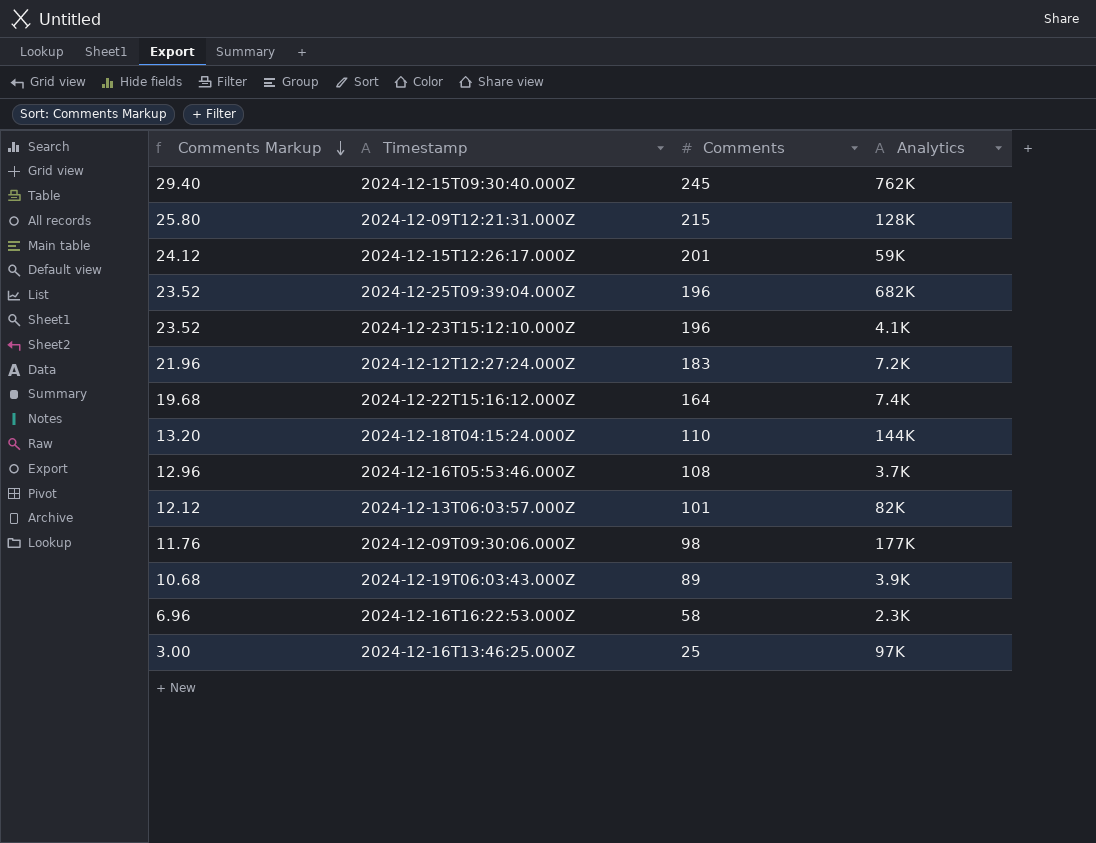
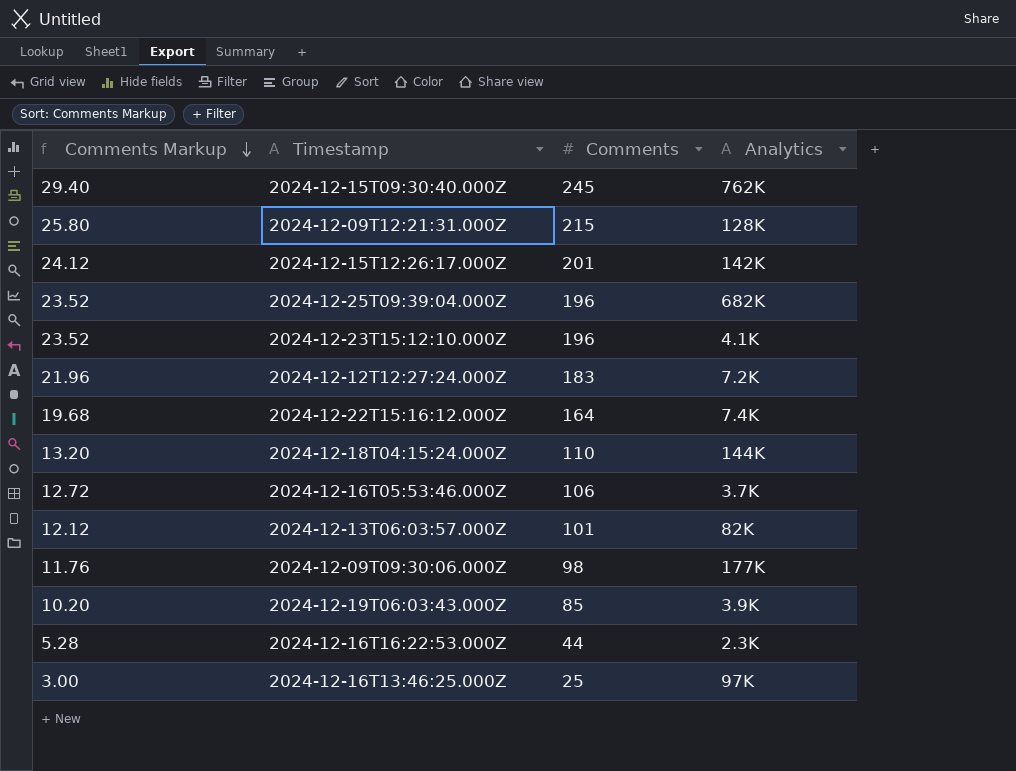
2024-12-15T12:26:17.000Z | Analytics: 59K -> 142K
2024-12-16T05:53:46.000Z | Comments Markup: 12.96 -> 12.72
2024-12-16T05:53:46.000Z | Comments: 108 -> 106
2024-12-19T06:03:43.000Z | Comments Markup: 10.68 -> 10.20
2024-12-19T06:03:43.000Z | Comments: 89 -> 85
2024-12-16T16:22:53.000Z | Comments Markup: 6.96 -> 5.28
2024-12-16T16:22:53.000Z | Comments: 58 -> 44

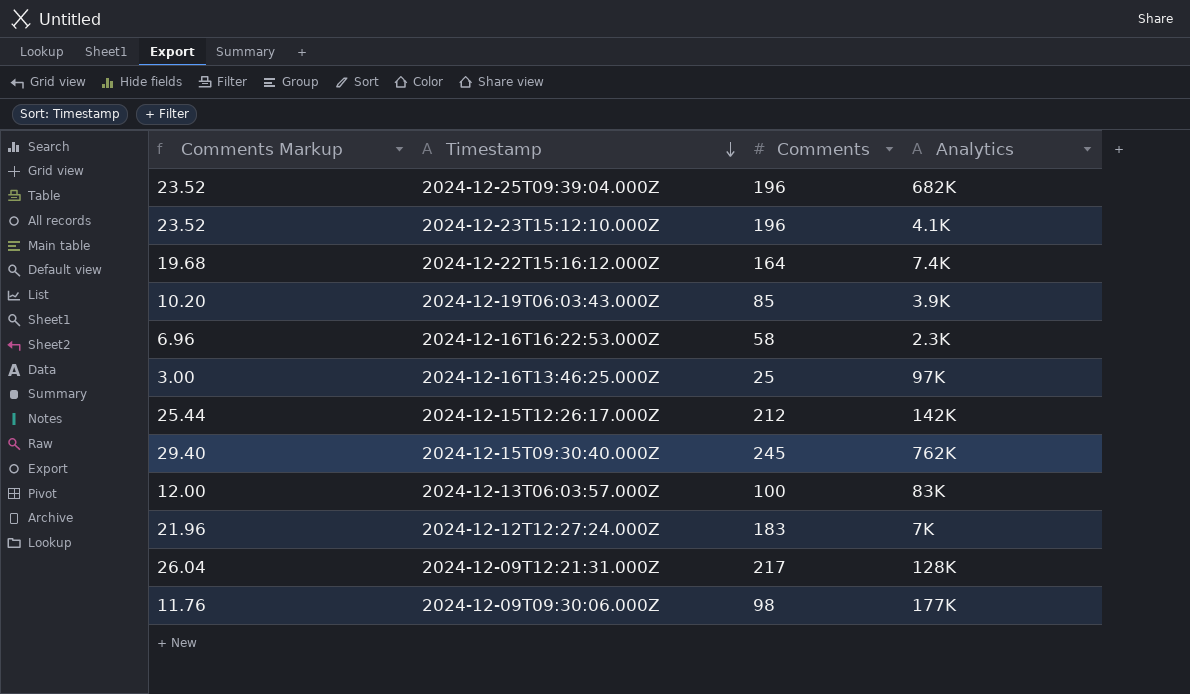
row order: Comments Markup descending -> Timestamp descending
row 2024-12-18T04:15:24.000Z: 13.20 | 110 | 144K -> none
row 2024-12-16T05:53:46.000Z: 12.72 | 106 | 3.7K -> none
2024-12-16T16:22:53.000Z | Comments Markup: 5.28 -> 6.96
2024-12-16T16:22:53.000Z | Comments: 44 -> 58
2024-12-15T12:26:17.000Z | Comments Markup: 24.12 -> 25.44
2024-12-15T12:26:17.000Z | Comments: 201 -> 212
2024-12-13T06:03:57.000Z | Comments Markup: 12.12 -> 12.00
2024-12-13T06:03:57.000Z | Comments: 101 -> 100
2024-12-13T06:03:57.000Z | Analytics: 82K -> 83K
2024-12-12T12:27:24.000Z | Analytics: 7.2K -> 7K
2024-12-09T12:21:31.000Z | Comments Markup: 25.80 -> 26.04
2024-12-09T12:21:31.000Z | Comments: 215 -> 217

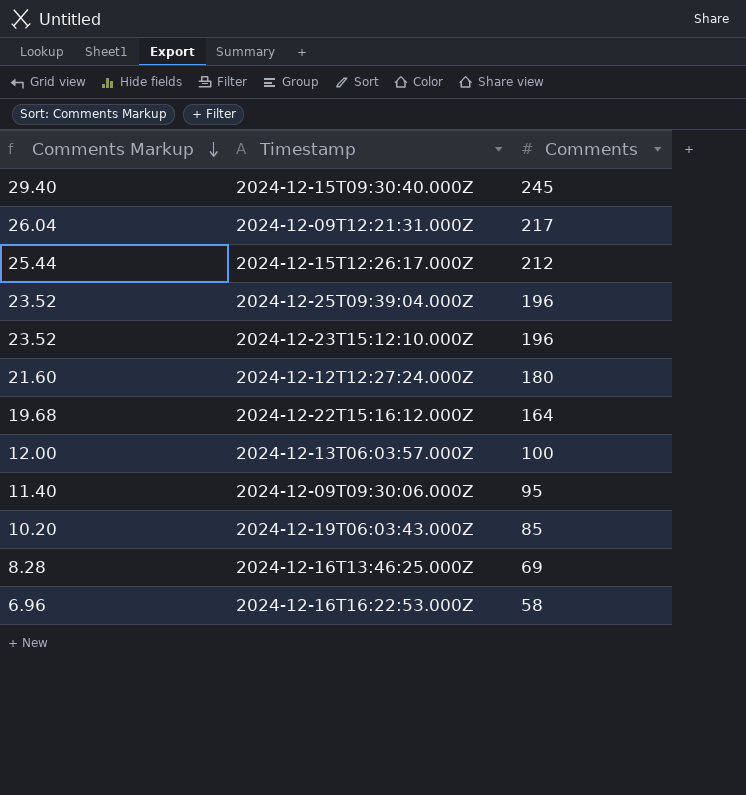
row order: Timestamp descending -> Comments Markup descending
column Analytics | position: 4 -> none
2024-12-12T12:27:24.000Z | Comments Markup: 21.96 -> 21.60
2024-12-12T12:27:24.000Z | Comments: 183 -> 180
2024-12-09T09:30:06.000Z | Comments Markup: 11.76 -> 11.40
2024-12-09T09:30:06.000Z | Comments: 98 -> 95
2024-12-16T13:46:25.000Z | Comments Markup: 3.00 -> 8.28
2024-12-16T13:46:25.000Z | Comments: 25 -> 69

